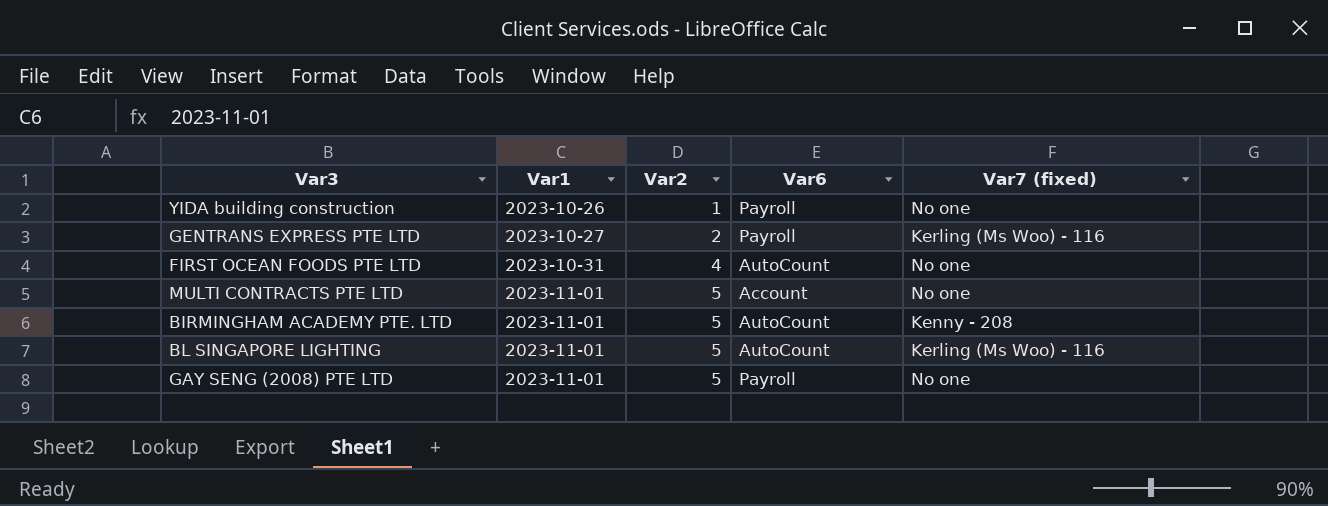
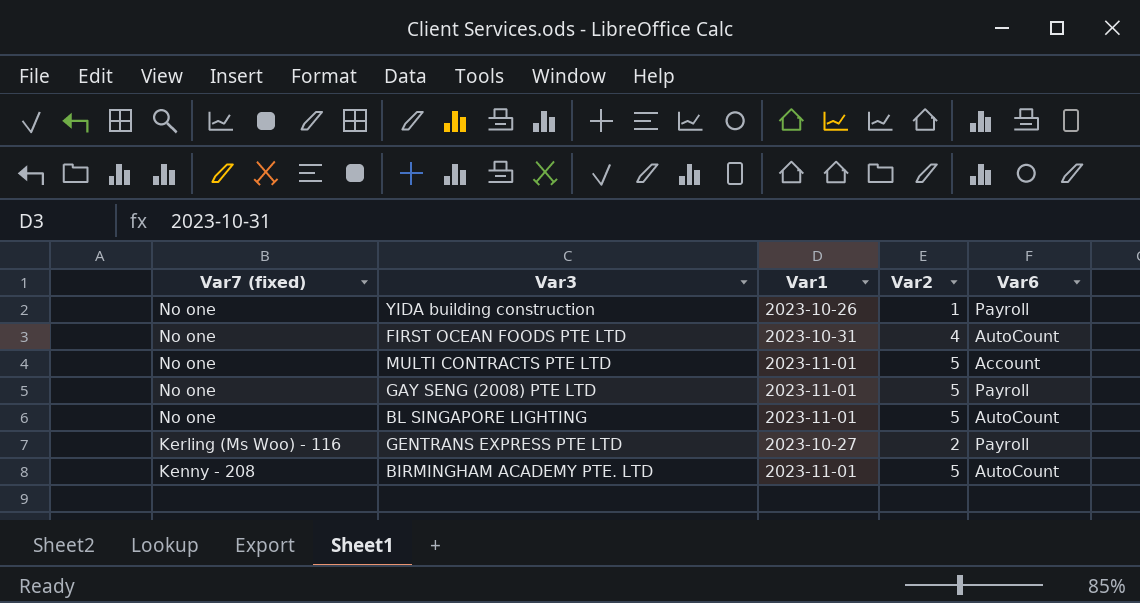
row order: Var1 ascending -> Var7 (fixed) descending
column Var7 (fixed) | position: 5 -> 1
BL SINGAPORE LIGHTING | Var7 (fixed): Kerling (Ms Woo) - 116 -> No one

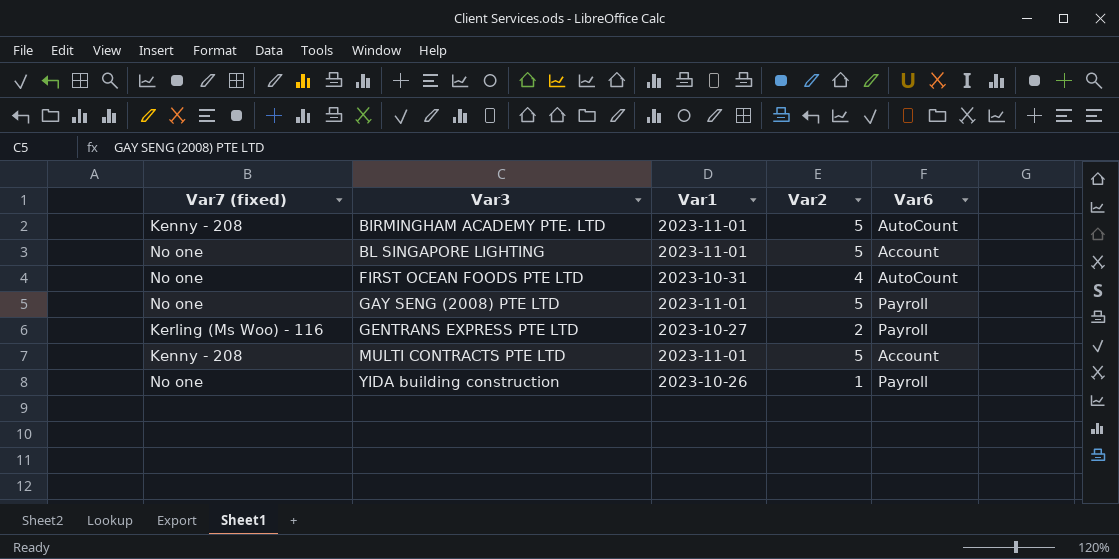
row order: Var7 (fixed) descending -> Var3 ascending
BL SINGAPORE LIGHTING | Var6: AutoCount -> Account
MULTI CONTRACTS PTE LTD | Var7 (fixed): No one -> Kenny - 208

